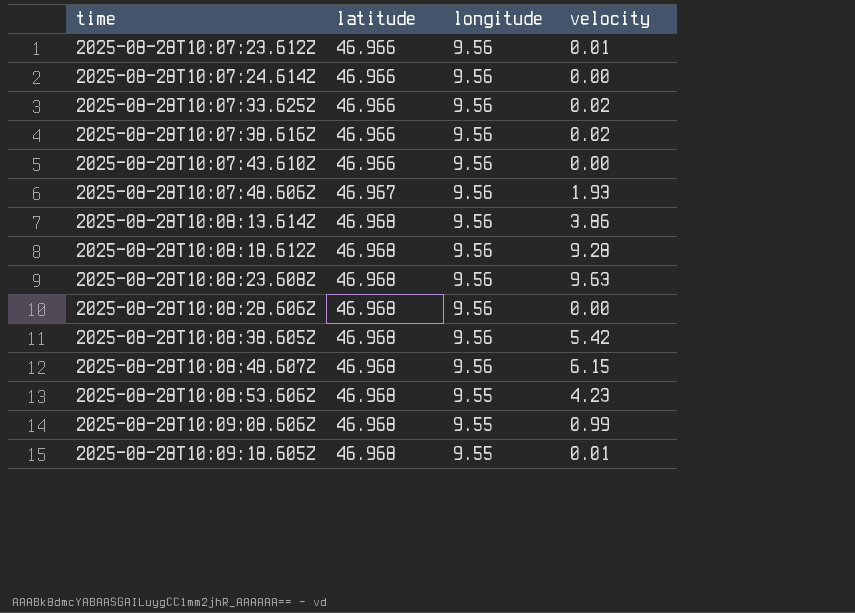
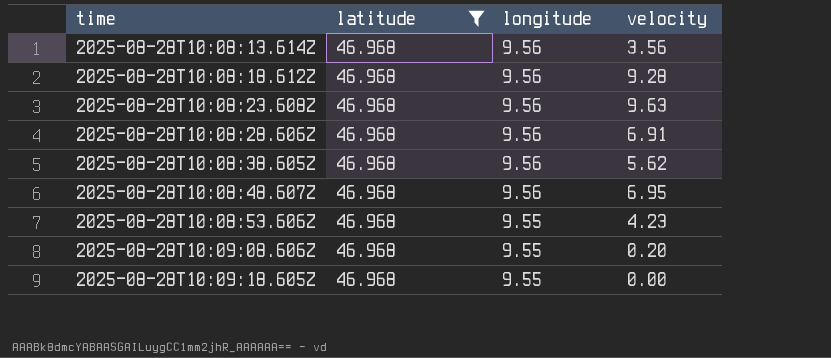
filter: none -> latitude = 46.968
2025-08-28T10:08:13.614Z | velocity: 3.86 -> 3.56
2025-08-28T10:08:28.606Z | velocity: 0.00 -> 6.91
2025-08-28T10:08:38.605Z | velocity: 5.42 -> 5.62
2025-08-28T10:08:48.607Z | velocity: 6.15 -> 6.95
2025-08-28T10:09:08.606Z | velocity: 0.99 -> 0.20
2025-08-28T10:09:18.605Z | velocity: 0.01 -> 0.00

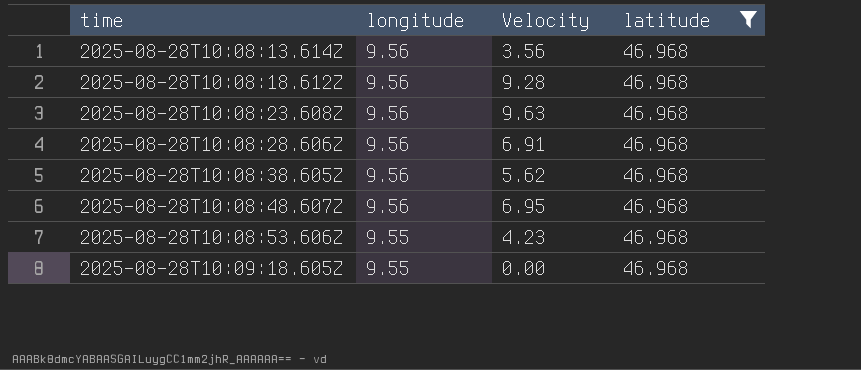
column name: velocity -> Velocity
column latitude | position: 2 -> 4
row 2025-08-28T10:09:08.606Z: 46.968 | 9.55 | 0.20 -> none

